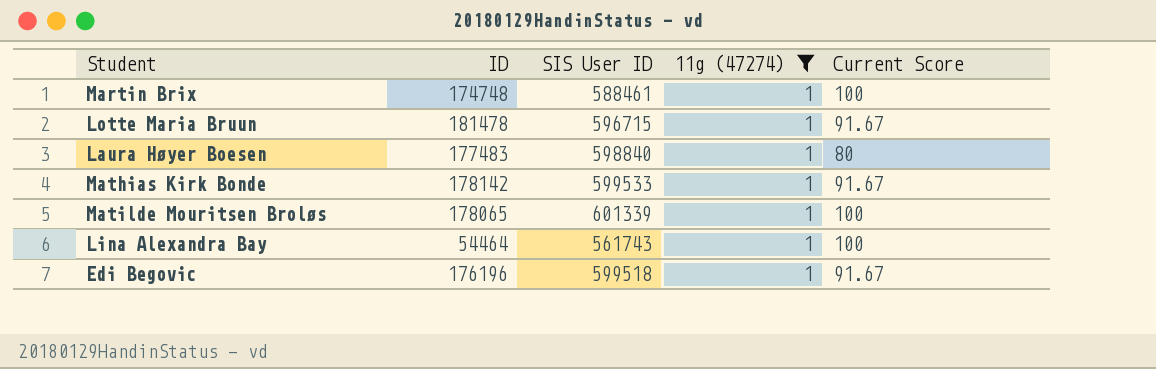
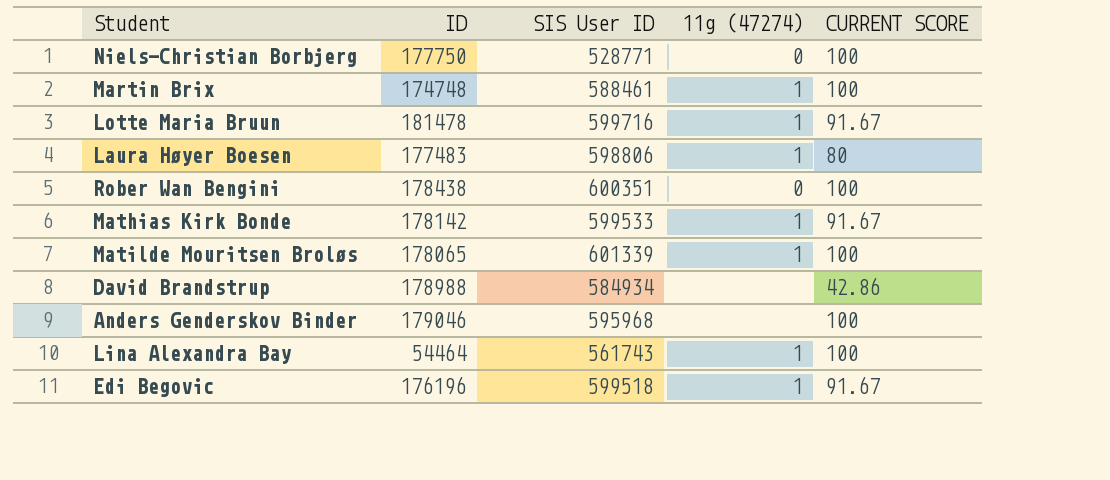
filter: 11g (47274) = 1 -> none
column name: Current Score -> CURRENT SCORE
Lotte Maria Bruun | SIS User ID: 596715 -> 599716
Laura Høyer Boesen | SIS User ID: 598840 -> 598806

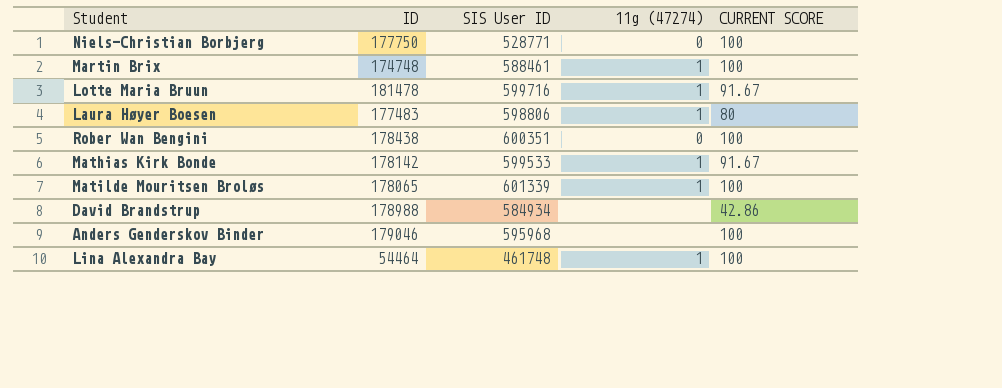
row Edi Begovic: 176196 | 599518 | 1 | 91.67 -> none
Lina Alexandra Bay | SIS User ID: 561743 -> 461748

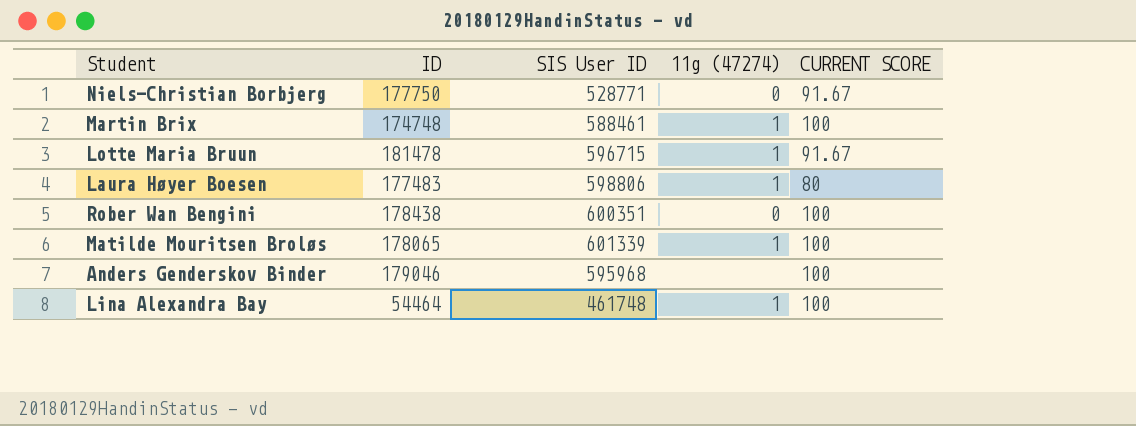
row Mathias Kirk Bonde: 178142 | 599533 | 1 | 91.67 -> none
row David Brandstrup: 178988 | 584934 | none | 42.86 -> none
Niels-Christian Borbjerg | CURRENT SCORE: 100 -> 91.67
Lotte Maria Bruun | SIS User ID: 599716 -> 596715

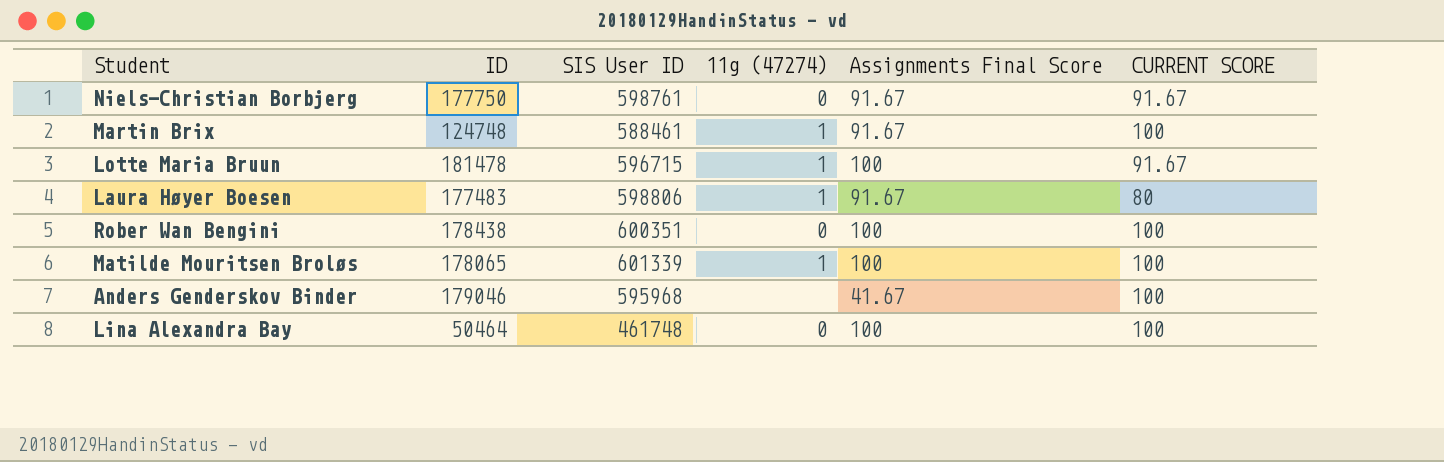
column Assignments Final Score | position: none -> 5
Niels-Christian Borbjerg | SIS User ID: 528771 -> 598761
Martin Brix | ID: 174748 -> 124748
Lina Alexandra Bay | ID: 54464 -> 50464
Lina Alexandra Bay | 11g (47274): 1 -> 0

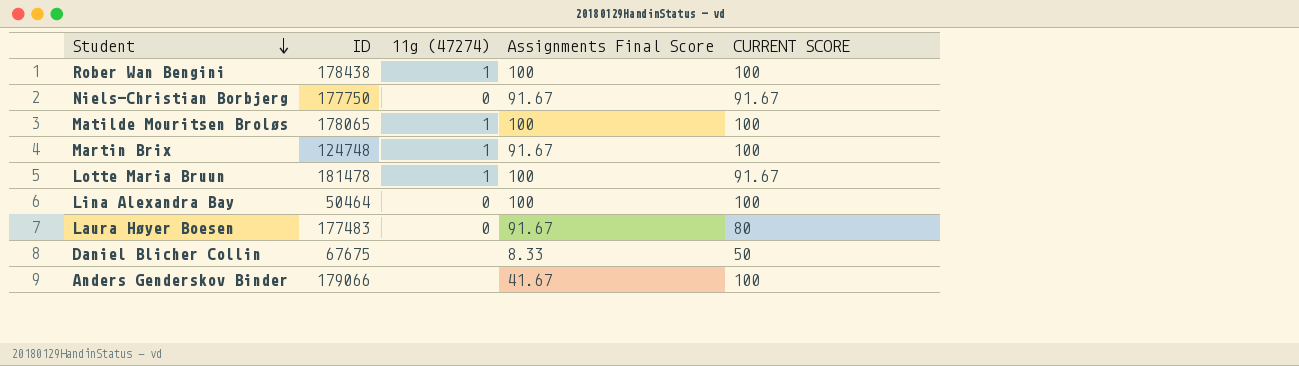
row order: none -> Student descending
column SIS User ID | position: 3 -> none
Rober Wan Bengini | 11g (47274): 0 -> 1
Laura Høyer Boesen | 11g (47274): 1 -> 0
row Daniel Blicher Collin: none -> 67675 | none | 8.33 | 50
Anders Genderskov Binder | ID: 179046 -> 179066

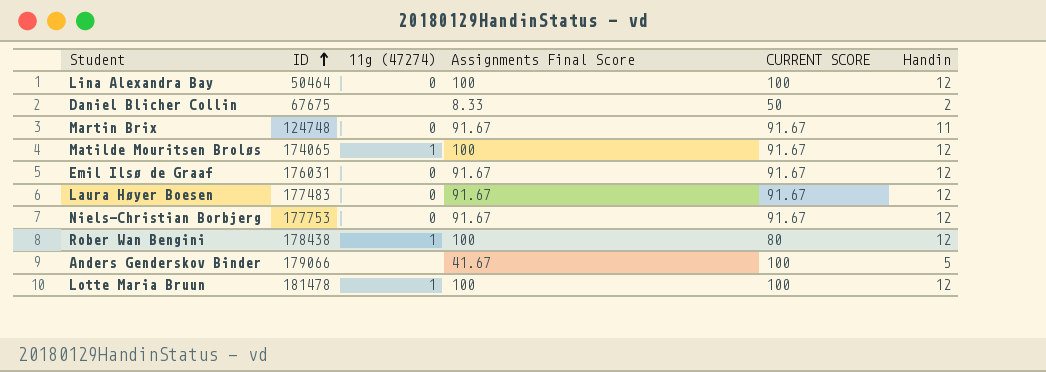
row order: Student descending -> ID ascending
column Handin | position: none -> 6
Martin Brix | 11g (47274): 1 -> 0
Martin Brix | CURRENT SCORE: 100 -> 91.67
Matilde Mouritsen Broløs | ID: 178065 -> 174065
Matilde Mouritsen Broløs | CURRENT SCORE: 100 -> 91.67
row Emil Ilsø de Graaf: none -> 176031 | 0 | 91.67 | 91.67 | 12
Laura Høyer Boesen | CURRENT SCORE: 80 -> 91.67
Niels-Christian Borbjerg | ID: 177750 -> 177753
Rober Wan Bengini | CURRENT SCORE: 100 -> 80
Lotte Maria Bruun | CURRENT SCORE: 91.67 -> 100

